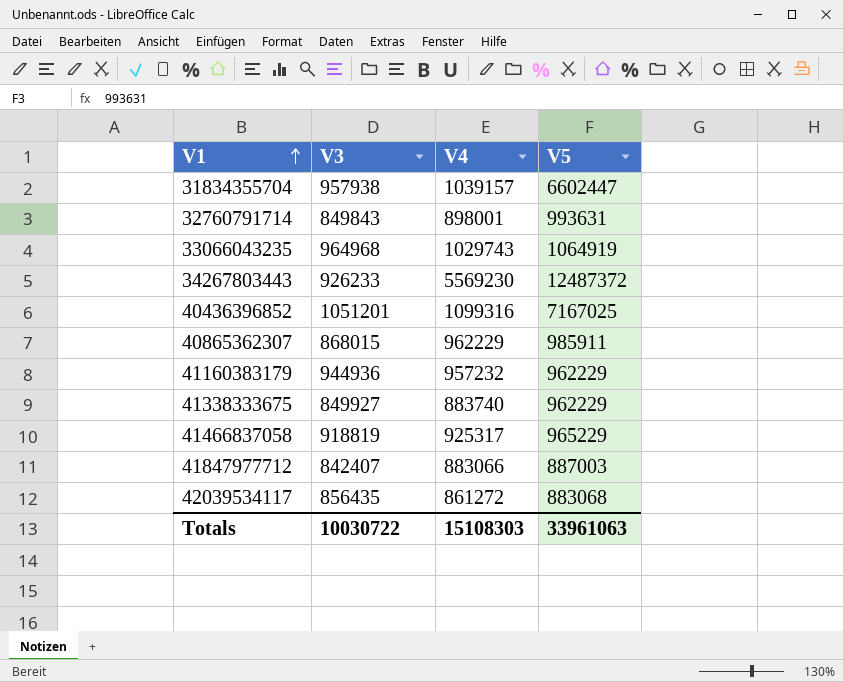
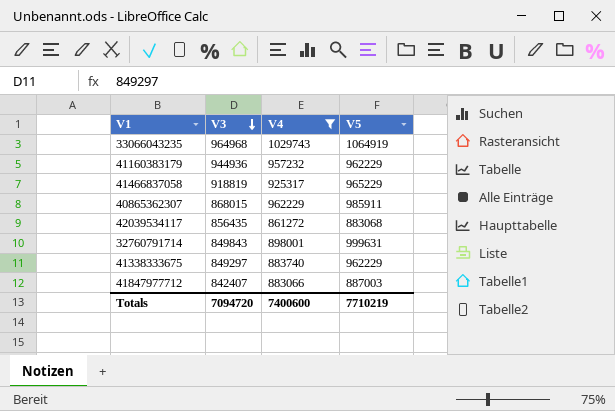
filter: none -> V4 <= 1029743
row order: V1 ascending -> V3 descending
32760791714 | V5: 993631 -> 999631
41338333675 | V3: 849927 -> 849297
Totals | V3: 10030722 -> 7094720
Totals | V4: 15108303 -> 7400600
Totals | V5: 33961063 -> 7710219

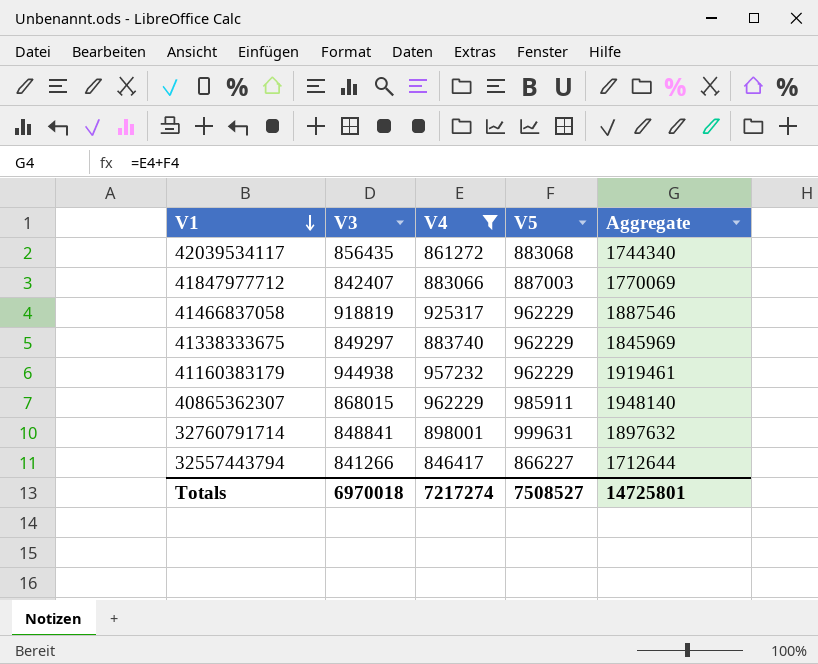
row order: V3 descending -> V1 descending
column Aggregate | formula: none -> [V4] + [V5]
row 33066043235: 964968 | 1029743 | 1064919 -> none
41466837058 | V5: 965229 -> 962229
41160383179 | V3: 944936 -> 944938
32760791714 | V3: 849843 -> 848841
row 32557443794: none -> 841266 | 846417 | 866227 | 1712644
Totals | V3: 7094720 -> 6970018
Totals | V4: 7400600 -> 7217274
Totals | V5: 7710219 -> 7508527

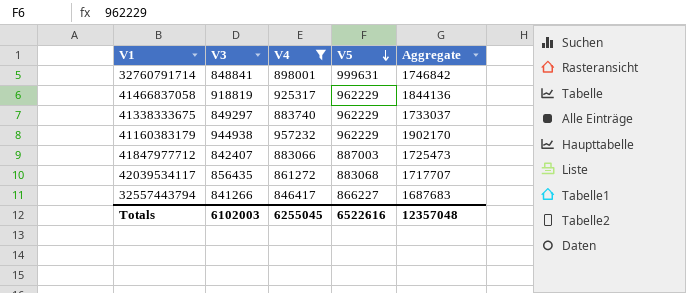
row order: V1 descending -> V5 descending
column Aggregate | formula: [V4] + [V5] -> [V3] + [V4]
row 40865362307: 868015 | 962229 | 985911 | 1948140 -> none
Totals | V3: 6970018 -> 6102003
Totals | V4: 7217274 -> 6255045
Totals | V5: 7508527 -> 6522616
Totals | Aggregate: 14725801 -> 12357048

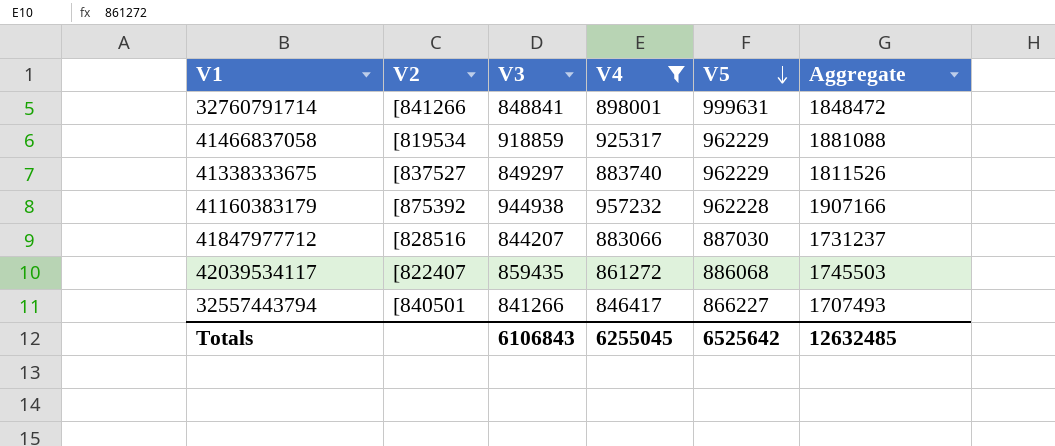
column V2 | position: none -> 2
column Aggregate | formula: [V3] + [V4] -> [V3] + [V5]
41466837058 | V3: 918819 -> 918859
41160383179 | V5: 962229 -> 962228
41847977712 | V3: 842407 -> 844207
41847977712 | V5: 887003 -> 887030
42039534117 | V3: 856435 -> 859435
42039534117 | V5: 883068 -> 886068
Totals | V3: 6102003 -> 6106843
Totals | V5: 6522616 -> 6525642
Totals | Aggregate: 12357048 -> 12632485

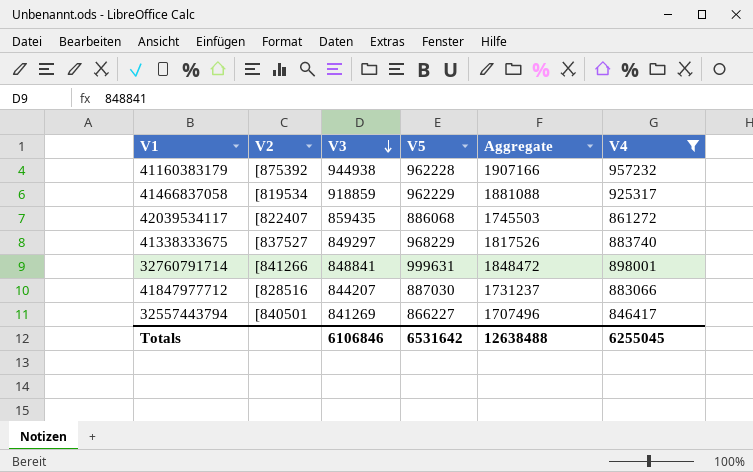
row order: V5 descending -> V3 descending
column V4 | position: 4 -> 6
41338333675 | V5: 962229 -> 968229
41338333675 | Aggregate: 1811526 -> 1817526
32557443794 | V3: 841266 -> 841269
32557443794 | Aggregate: 1707493 -> 1707496
Totals | V3: 6106843 -> 6106846
Totals | V5: 6525642 -> 6531642
Totals | Aggregate: 12632485 -> 12638488

